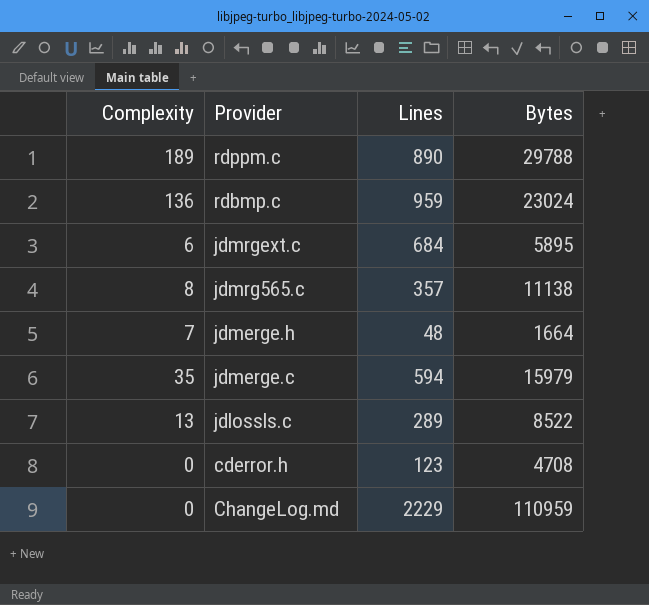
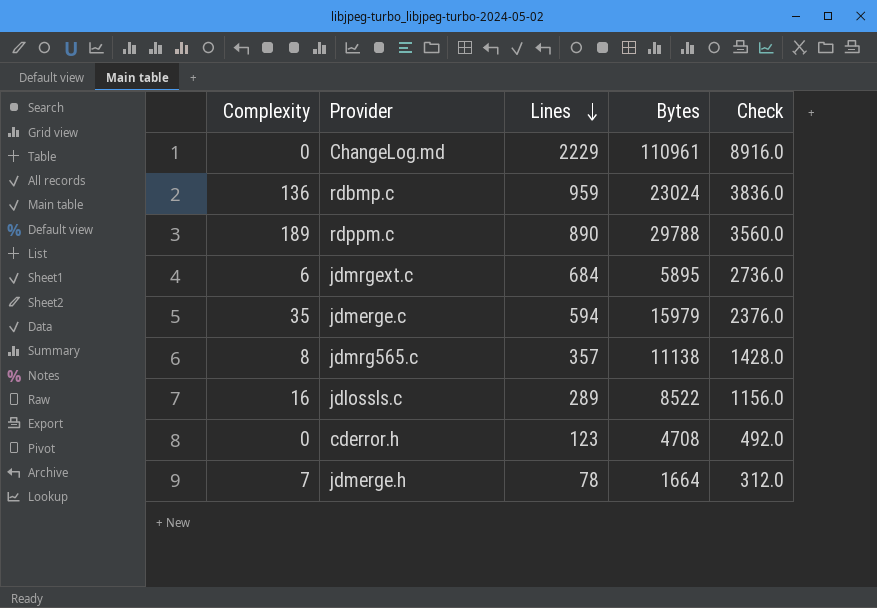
row order: none -> Lines descending
column Check | formula: none -> [Lines] * 4
ChangeLog.md | Bytes: 110959 -> 110961
jdlossls.c | Complexity: 13 -> 16
jdmerge.h | Lines: 48 -> 78

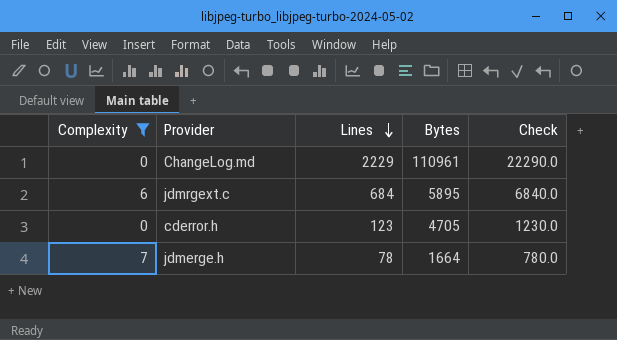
filter: none -> Complexity <= 7
column Check | formula: [Lines] * 4 -> [Lines] * 10
cderror.h | Bytes: 4708 -> 4705

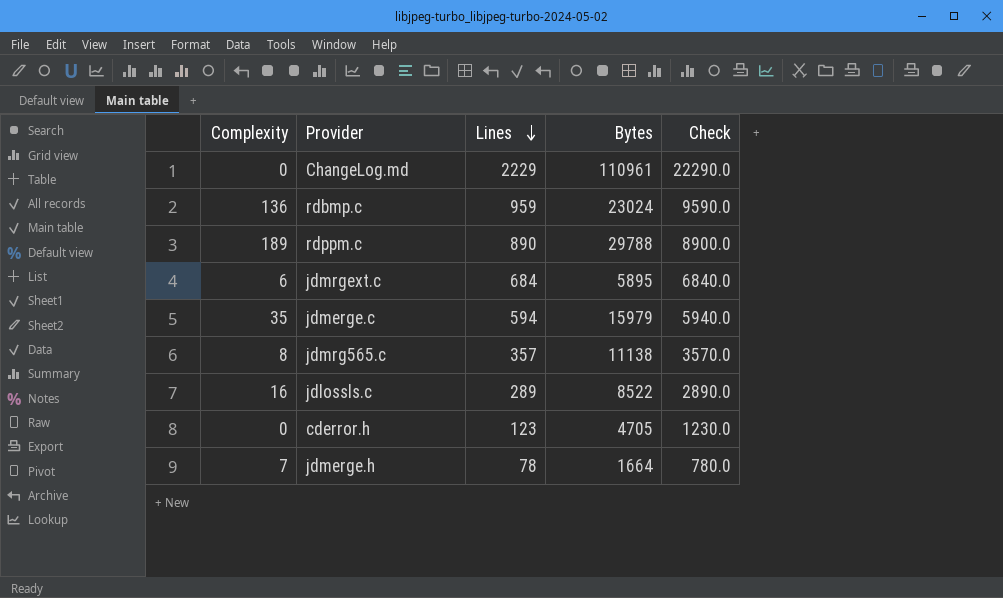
filter: Complexity <= 7 -> none

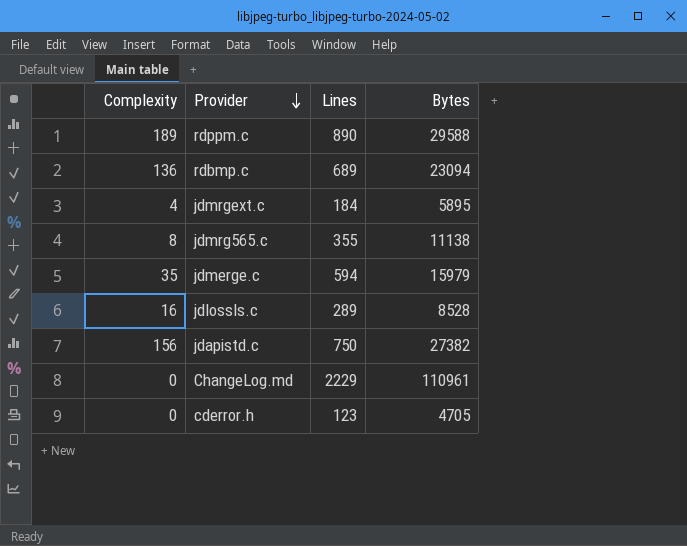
row order: Lines descending -> Provider descending
column Check | formula: [Lines] * 10 -> none
row jdmerge.h: 7 | 78 | 1664 | 780.0 -> none
rdppm.c | Bytes: 29788 -> 29588
rdbmp.c | Lines: 959 -> 689
rdbmp.c | Bytes: 23024 -> 23094
jdmrgext.c | Complexity: 6 -> 4
jdmrgext.c | Lines: 684 -> 184
jdmrg565.c | Lines: 357 -> 355
jdlossls.c | Bytes: 8522 -> 8528
row jdapistd.c: none -> 156 | 750 | 27382

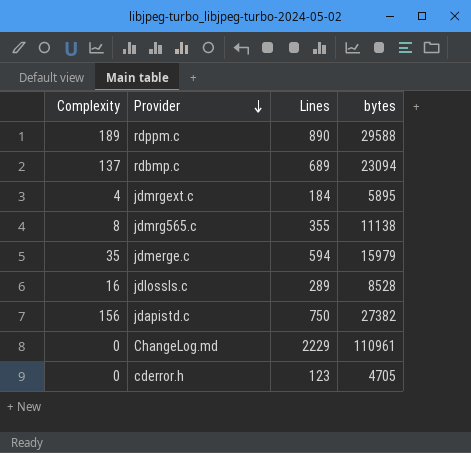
column name: Bytes -> bytes
rdbmp.c | Complexity: 136 -> 137

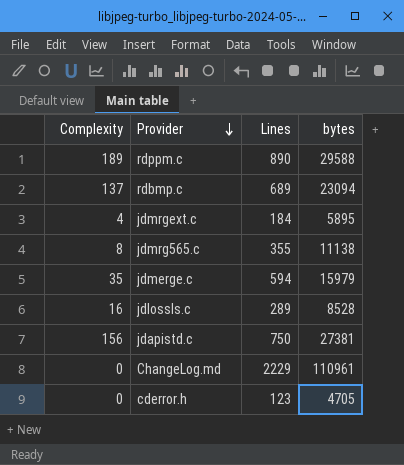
jdapistd.c | bytes: 27382 -> 27381

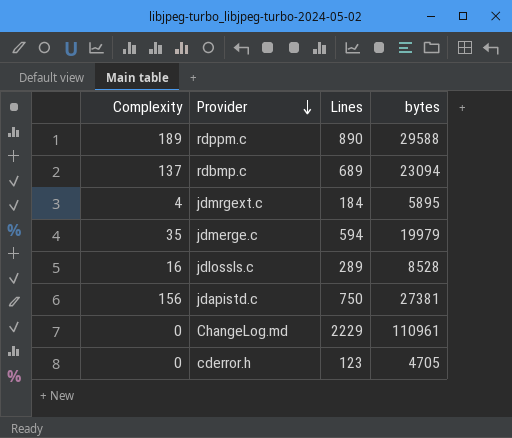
row jdmrg565.c: 8 | 355 | 11138 -> none
jdmerge.c | bytes: 15979 -> 19979

